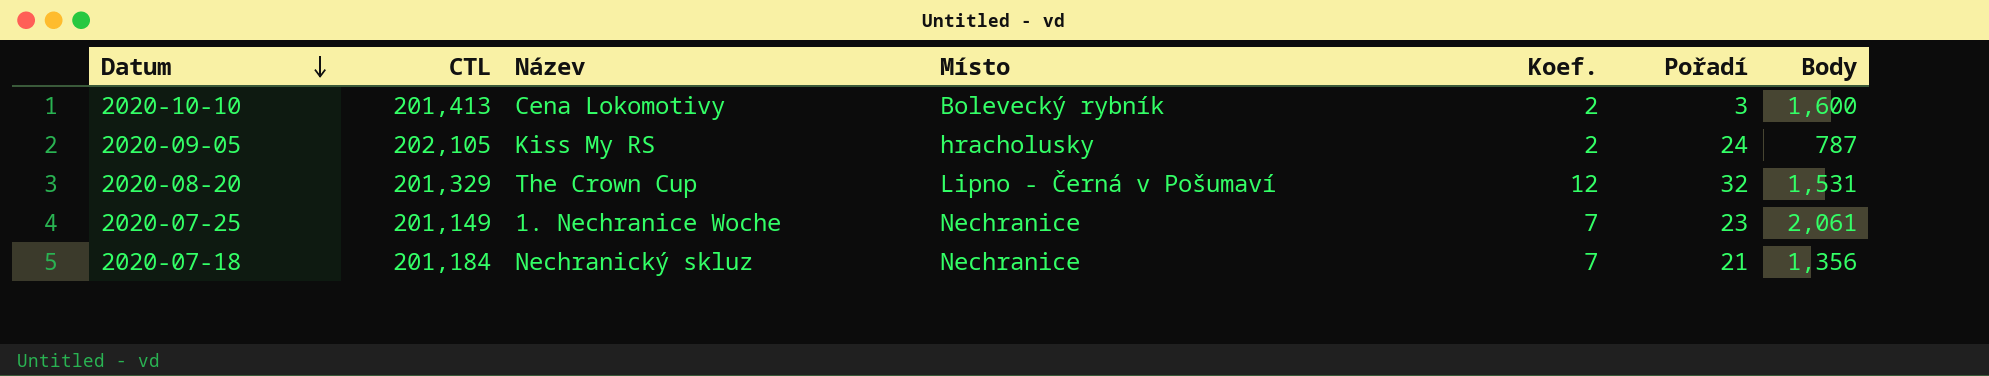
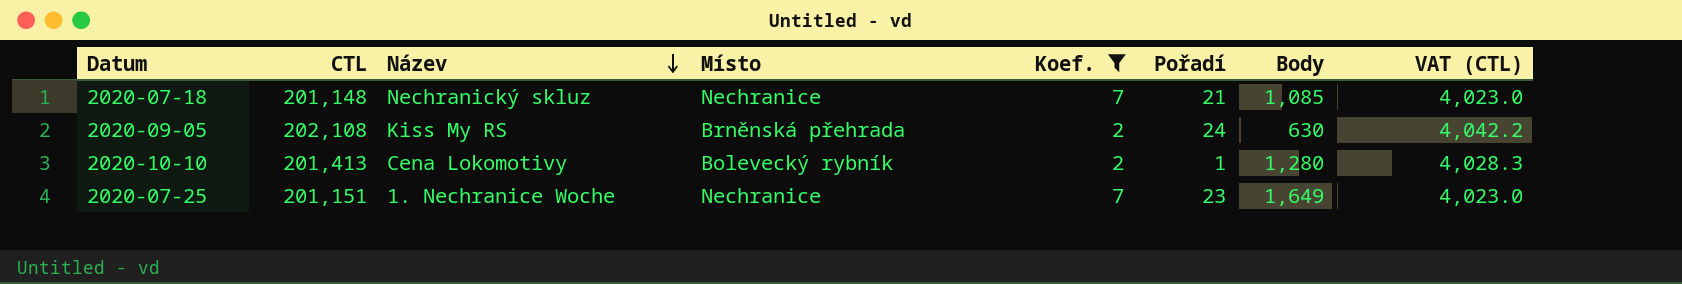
filter: none -> Koef. != 12
row order: Datum descending -> Název descending
column VAT (CTL) | formula: none -> [CTL] * 0.02
2020-07-18 | CTL: 201,184 -> 201,148
2020-07-18 | Body: 1,356 -> 1,085
2020-09-05 | CTL: 202,105 -> 202,108
2020-09-05 | Místo: hracholusky -> Brněnská přehrada
2020-09-05 | Body: 787 -> 630
2020-10-10 | Pořadí: 3 -> 1
2020-10-10 | Body: 1,600 -> 1,280
2020-07-25 | CTL: 201,149 -> 201,151
2020-07-25 | Body: 2,061 -> 1,649

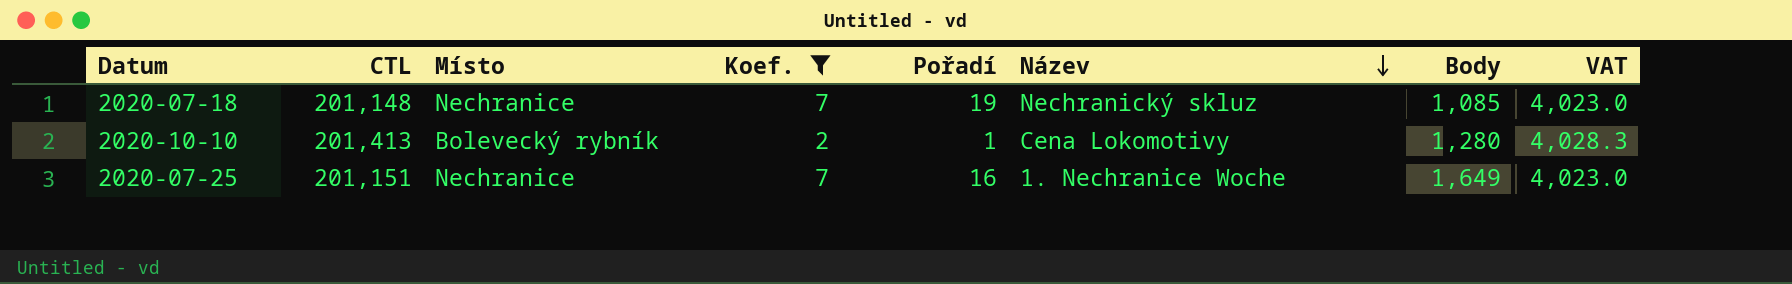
column Název | position: 3 -> 6
column name: VAT (CTL) -> VAT
row 2020-09-05: 202,108 | Kiss My RS | Brněnská přehrada | 2 | 24 | 630 | 4,042.2 -> none
2020-07-18 | Pořadí: 21 -> 19
2020-07-25 | Pořadí: 23 -> 16

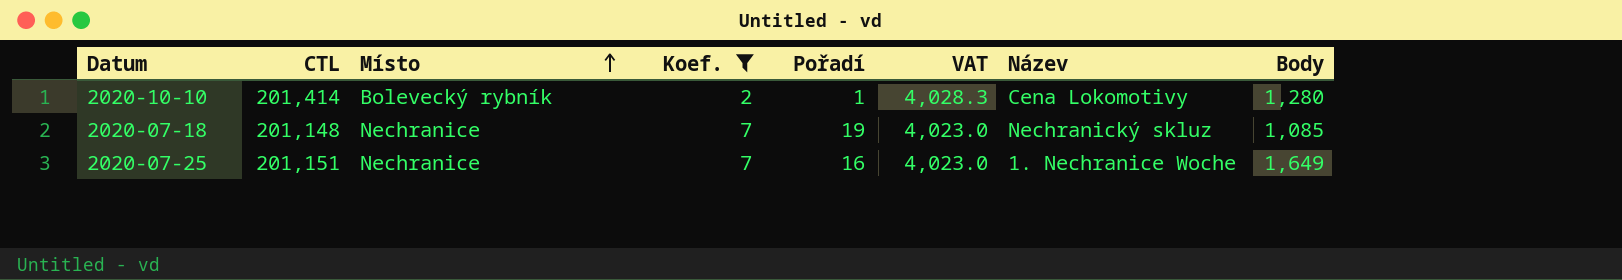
row order: Název descending -> Místo ascending
column VAT | position: 8 -> 6
2020-10-10 | CTL: 201,413 -> 201,414

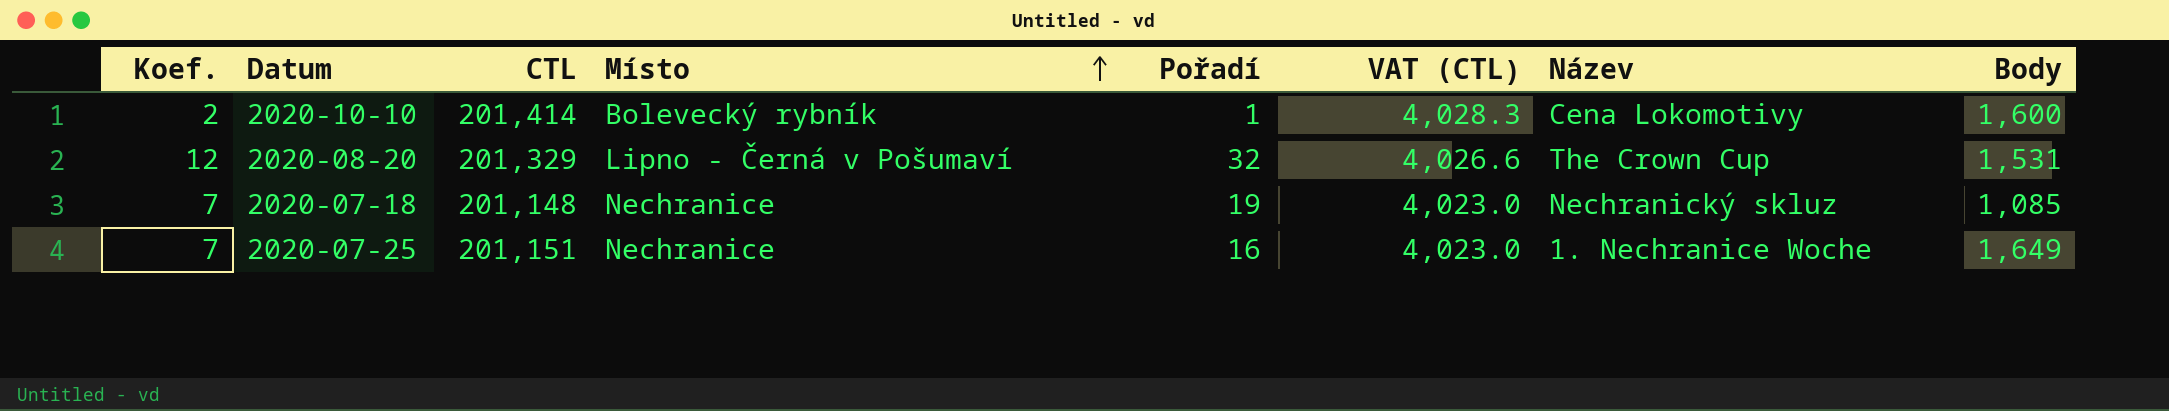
filter: Koef. != 12 -> none
column Koef. | position: 4 -> 1
column name: VAT -> VAT (CTL)
2020-10-10 | Body: 1,280 -> 1,600

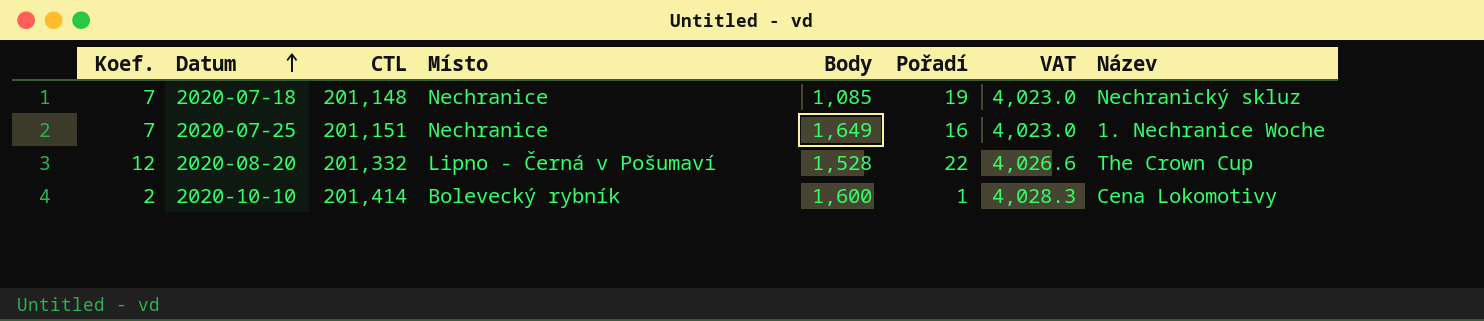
row order: Místo ascending -> Datum ascending
column Body | position: 8 -> 5
column name: VAT (CTL) -> VAT
2020-08-20 | CTL: 201,329 -> 201,332
2020-08-20 | Body: 1,531 -> 1,528
2020-08-20 | Pořadí: 32 -> 22

